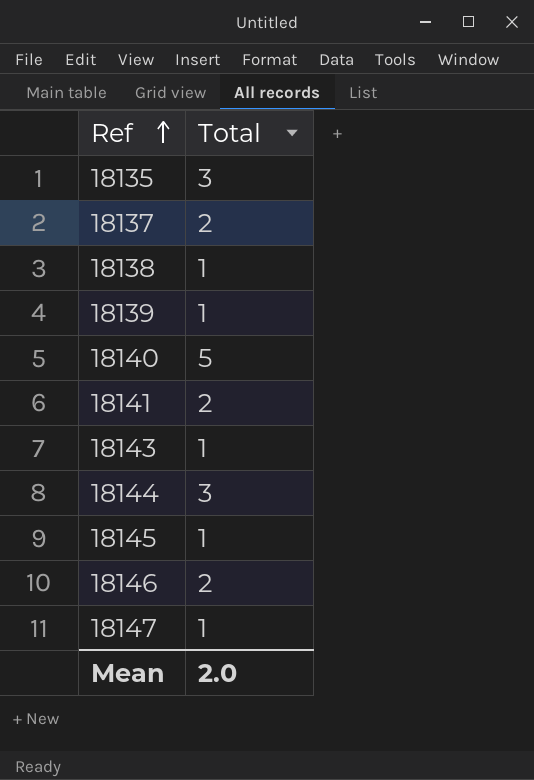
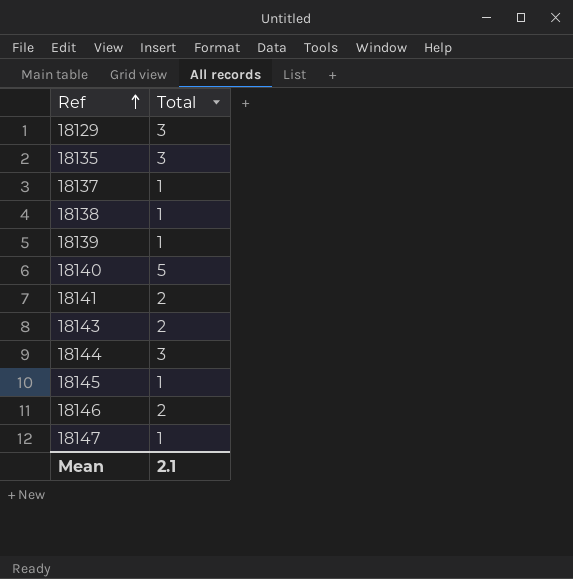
row 18129: none -> 3
18137 | Total: 2 -> 1
18143 | Total: 1 -> 2
Mean | Total: 2.0 -> 2.1

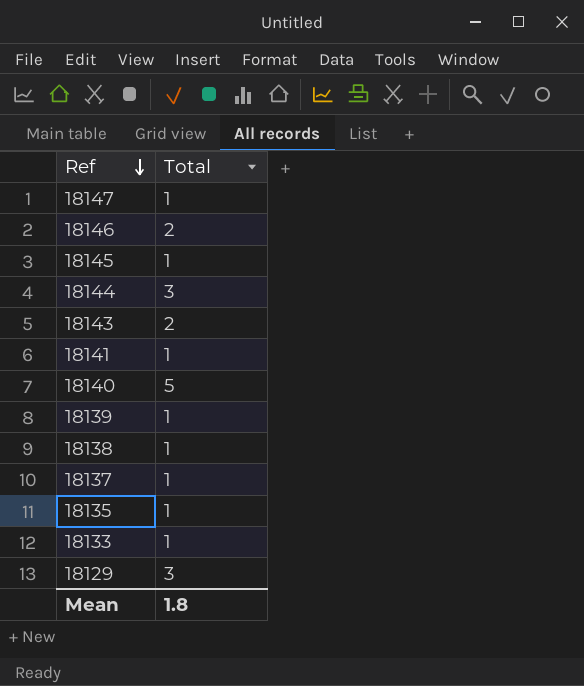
row order: Ref ascending -> Ref descending
18141 | Total: 2 -> 1
18135 | Total: 3 -> 1
row 18133: none -> 1
Mean | Total: 2.1 -> 1.8

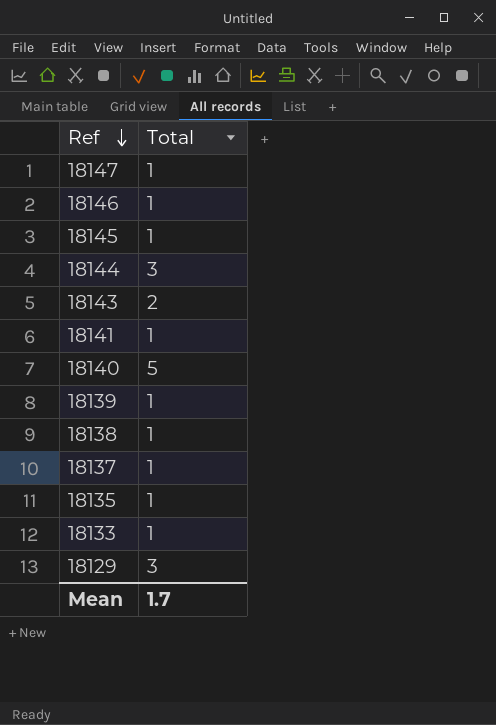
18146 | Total: 2 -> 1
Mean | Total: 1.8 -> 1.7

